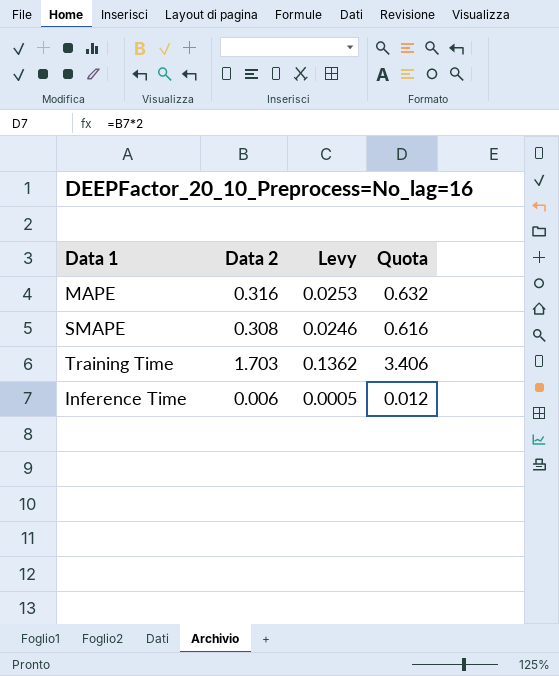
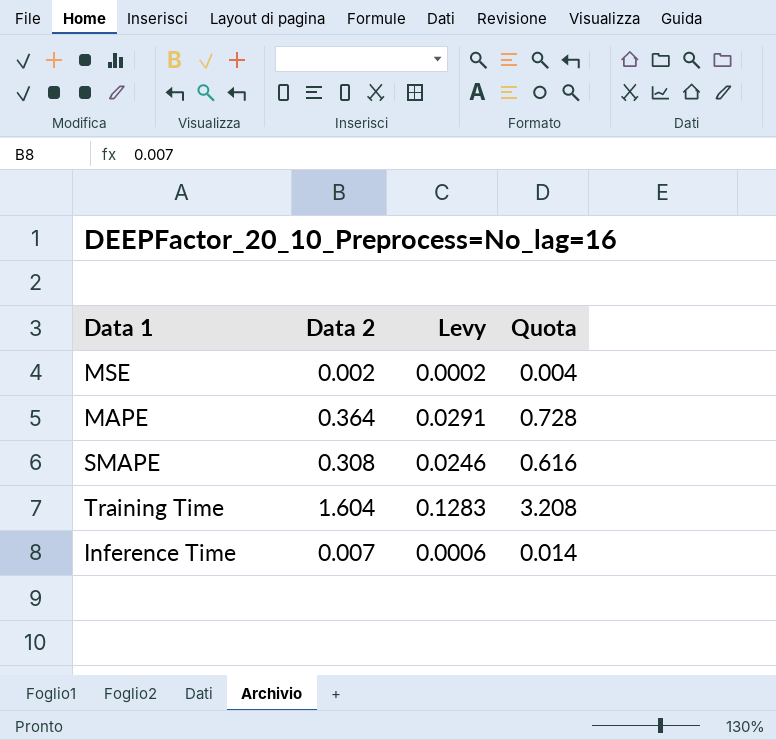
row MSE: none -> 0.002 | 0.0002 | 0.004
MAPE | Data 2: 0.316 -> 0.364
MAPE | Levy: 0.0253 -> 0.0291
MAPE | Quota: 0.632 -> 0.728
Training Time | Data 2: 1.703 -> 1.604
Training Time | Levy: 0.1362 -> 0.1283
Training Time | Quota: 3.406 -> 3.208
Inference Time | Data 2: 0.006 -> 0.007
Inference Time | Levy: 0.0005 -> 0.0006
Inference Time | Quota: 0.012 -> 0.014

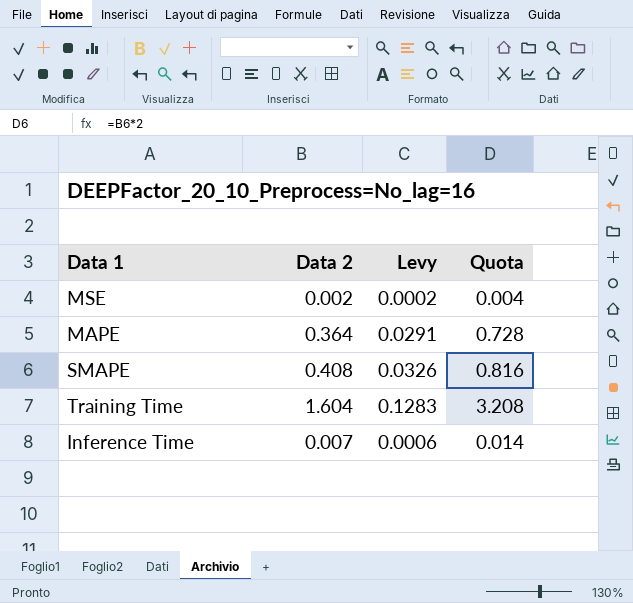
SMAPE | Data 2: 0.308 -> 0.408
SMAPE | Levy: 0.0246 -> 0.0326
SMAPE | Quota: 0.616 -> 0.816

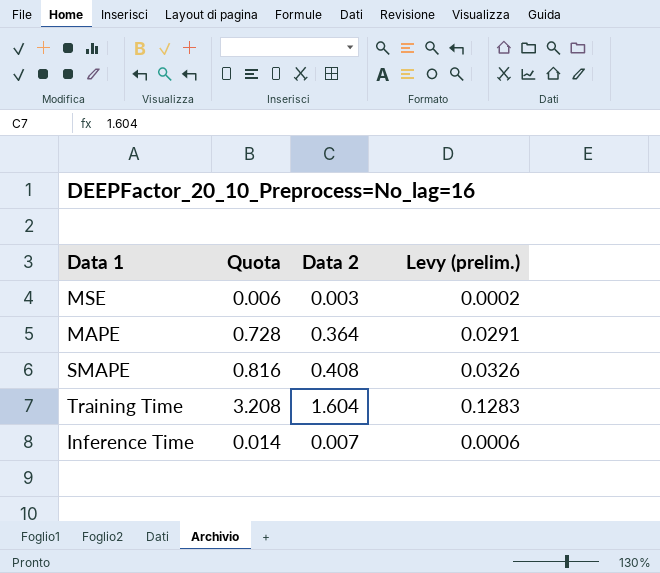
column Quota | position: 4 -> 2
column name: Levy -> Levy (prelim.)
MSE | Quota: 0.004 -> 0.006
MSE | Data 2: 0.002 -> 0.003

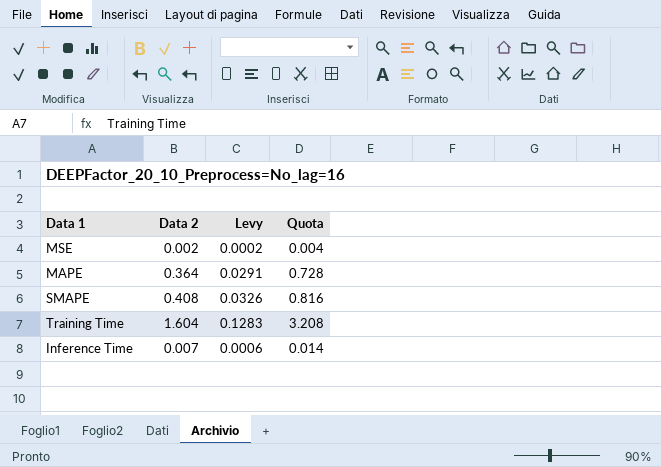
column name: Levy (prelim.) -> Levy
column Quota | position: 2 -> 4
MSE | Data 2: 0.003 -> 0.002
MSE | Quota: 0.006 -> 0.004

